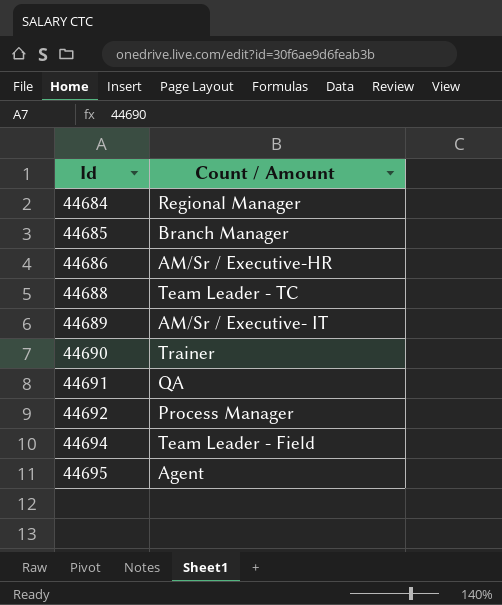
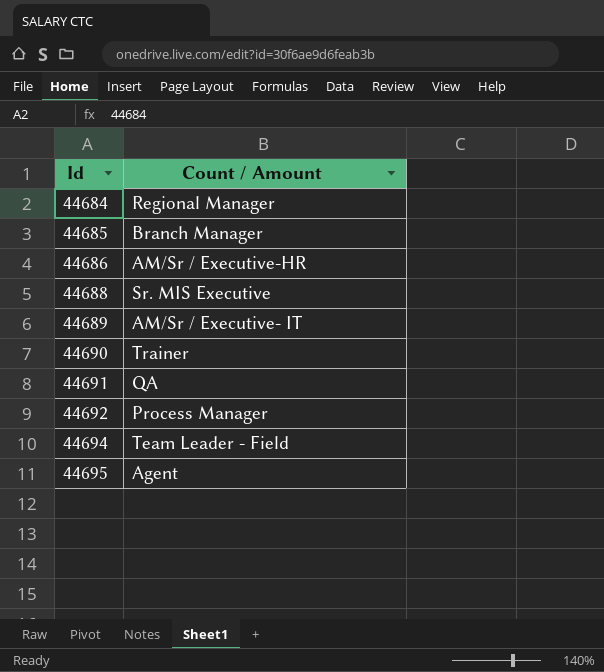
44688 | Count / Amount: Team Leader - TC -> Sr. MIS Executive

